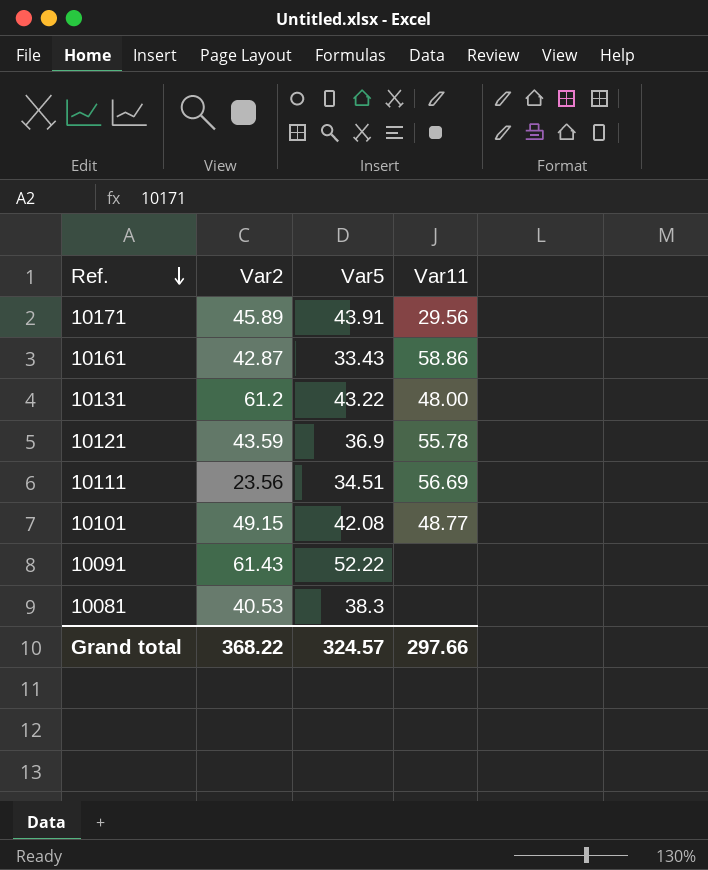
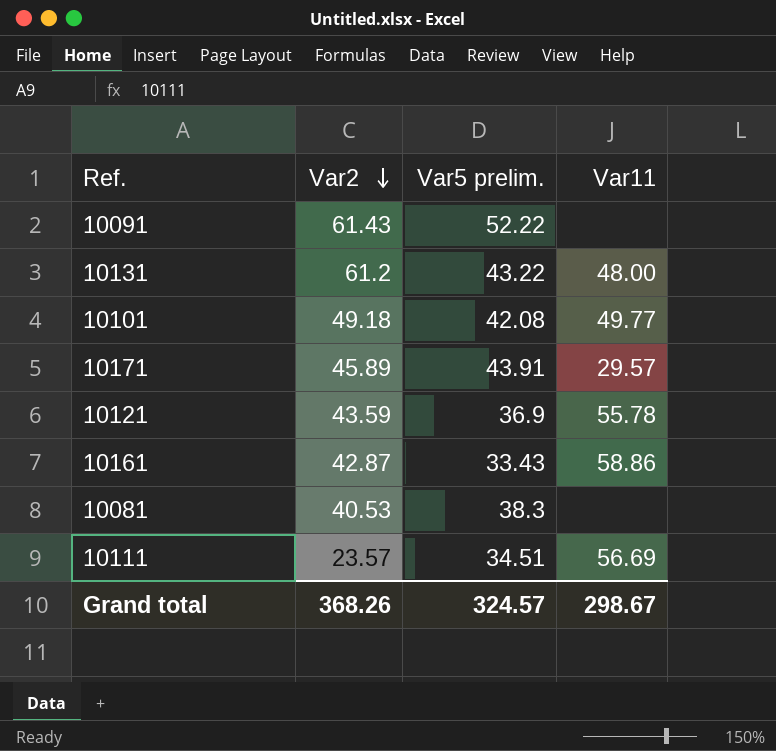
row order: Ref. descending -> Var2 descending
column name: Var5 -> Var5 prelim.
10101 | Var2: 49.15 -> 49.18
10101 | Var11: 48.77 -> 49.77
10171 | Var11: 29.56 -> 29.57
10111 | Var2: 23.56 -> 23.57
Grand total | Var2: 368.22 -> 368.26
Grand total | Var11: 297.66 -> 298.67

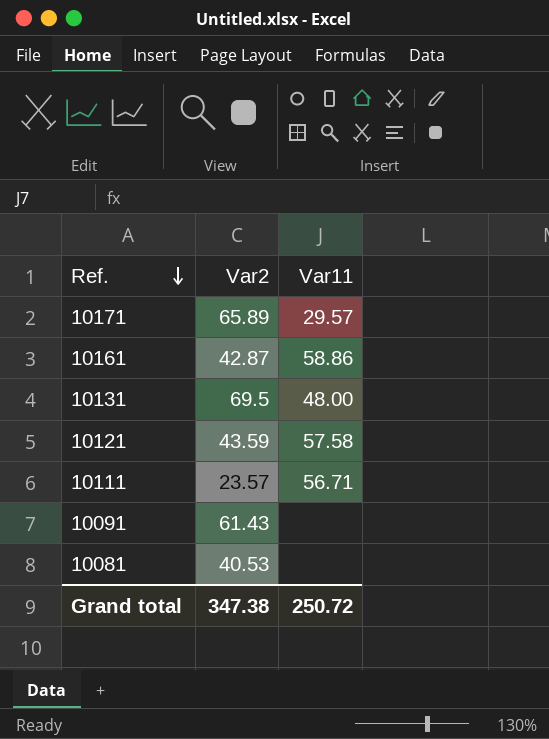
row order: Var2 descending -> Ref. descending
column Var5 prelim. | position: 3 -> none
row 10101: 49.18 | 42.08 | 49.77 -> none
10171 | Var2: 45.89 -> 65.89
10131 | Var2: 61.2 -> 69.5
10121 | Var11: 55.78 -> 57.58
10111 | Var11: 56.69 -> 56.71
Grand total | Var2: 368.26 -> 347.38
Grand total | Var11: 298.67 -> 250.72

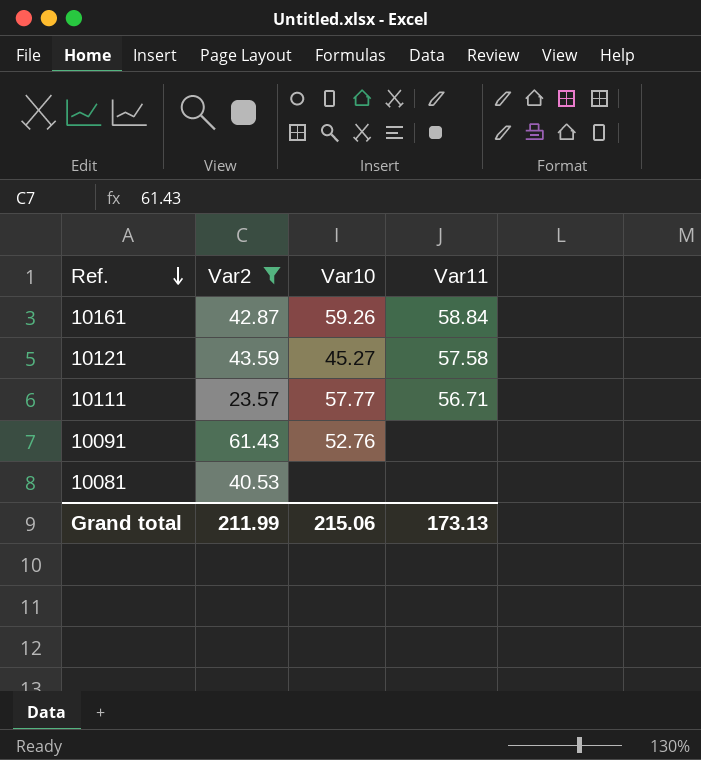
filter: none -> Var2 <= 61.43
column Var10 | position: none -> 3
10161 | Var11: 58.86 -> 58.84
Grand total | Var2: 347.38 -> 211.99
Grand total | Var11: 250.72 -> 173.13

